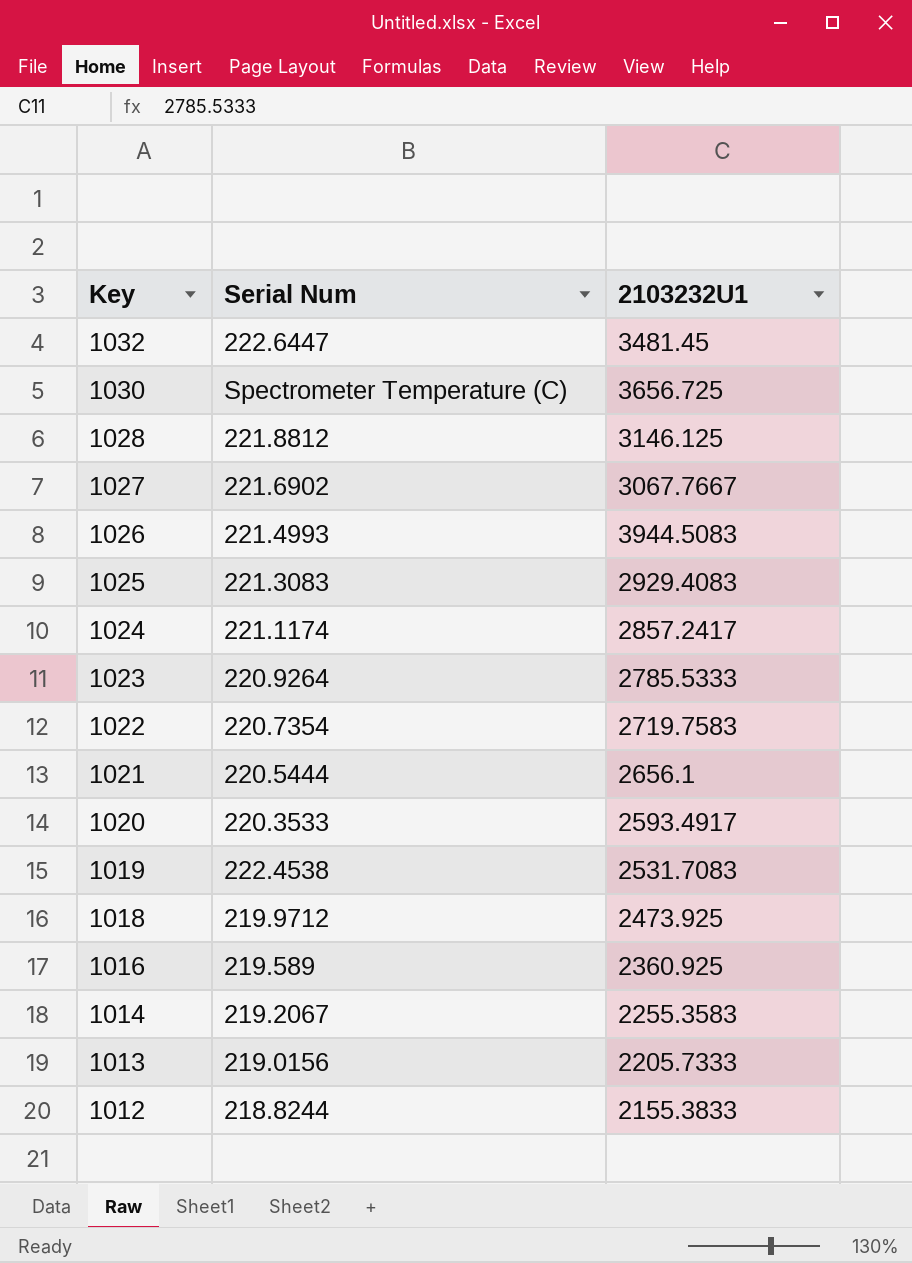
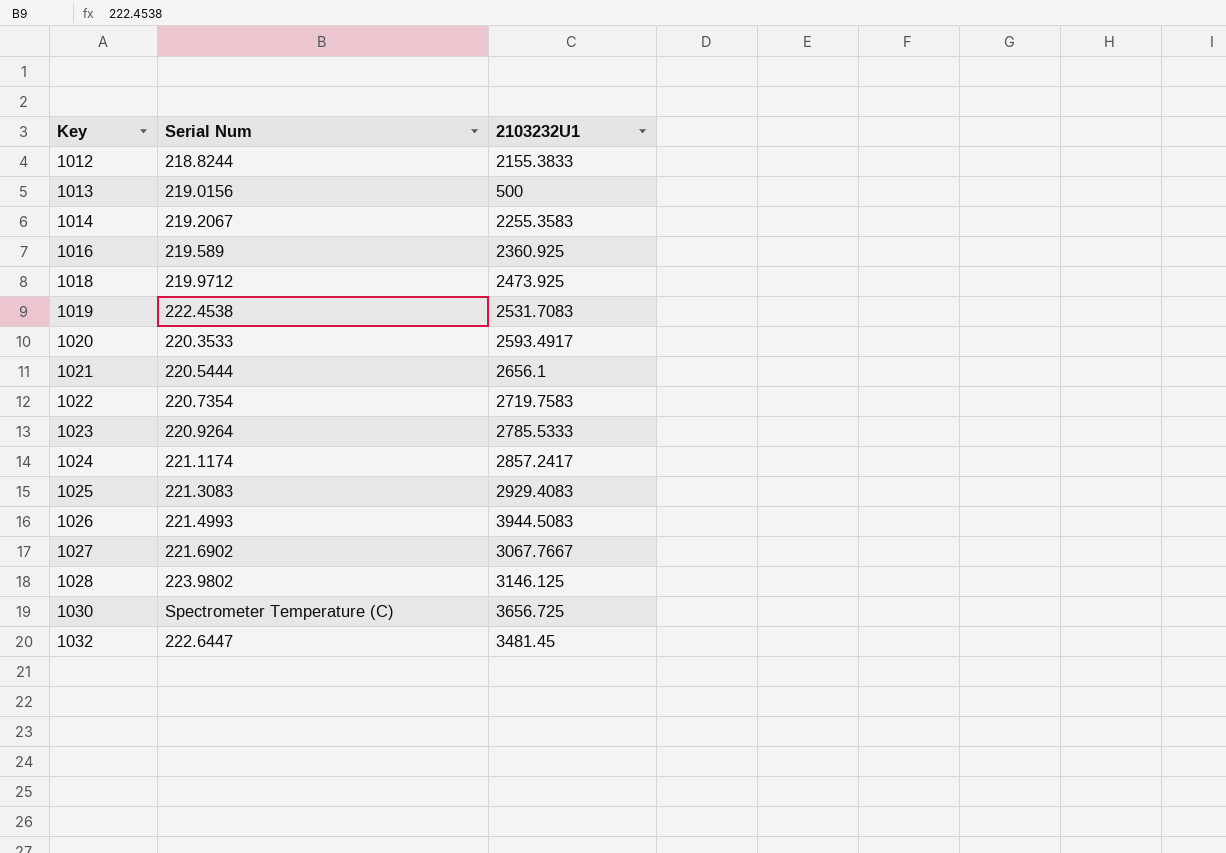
row order: Key descending -> Key ascending
1013 | 2103232U1: 2205.7333 -> 500
1028 | Serial Num: 221.8812 -> 223.9802

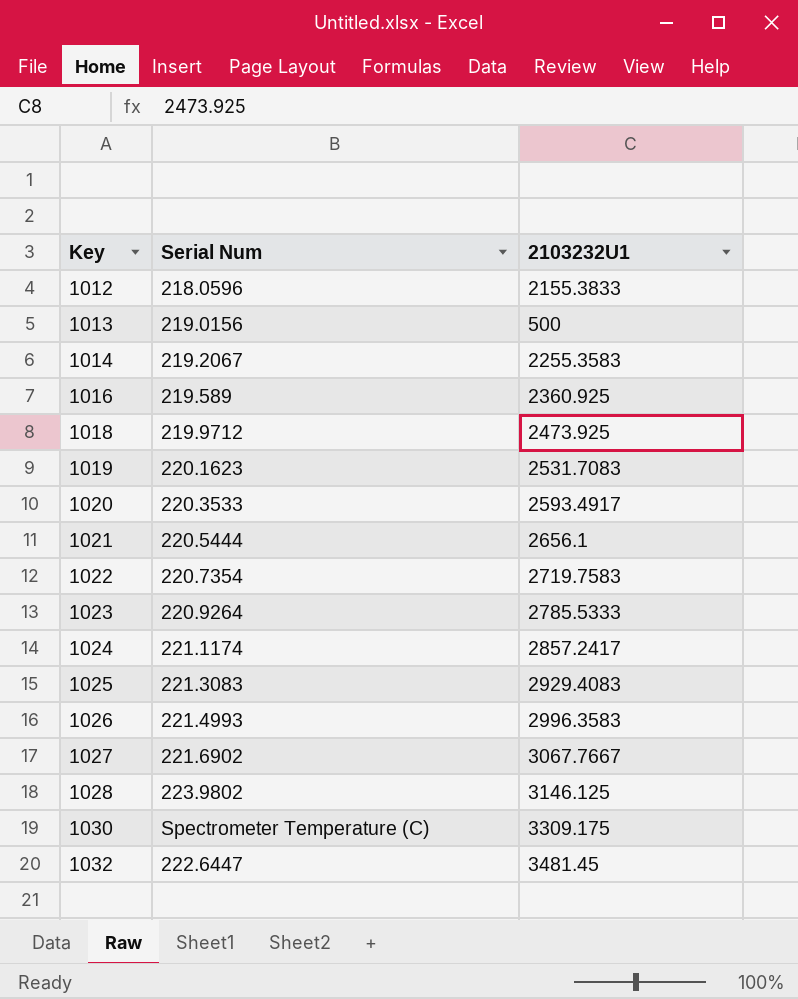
1012 | Serial Num: 218.8244 -> 218.0596
1019 | Serial Num: 222.4538 -> 220.1623
1026 | 2103232U1: 3944.5083 -> 2996.3583
1030 | 2103232U1: 3656.725 -> 3309.175

